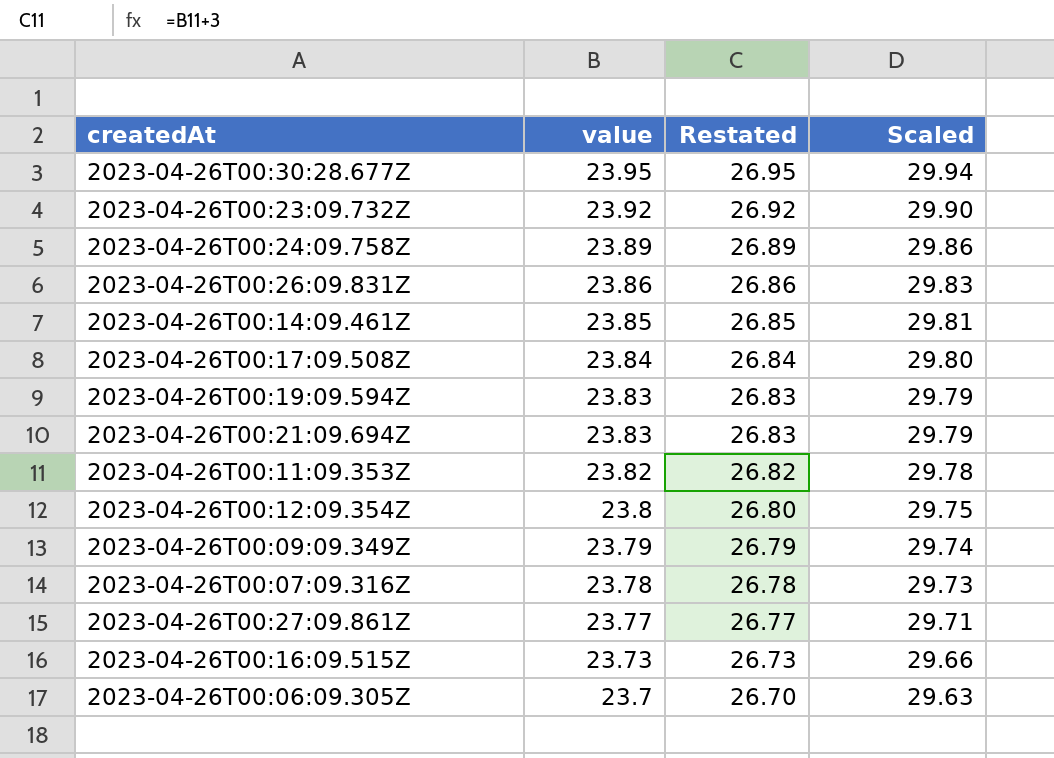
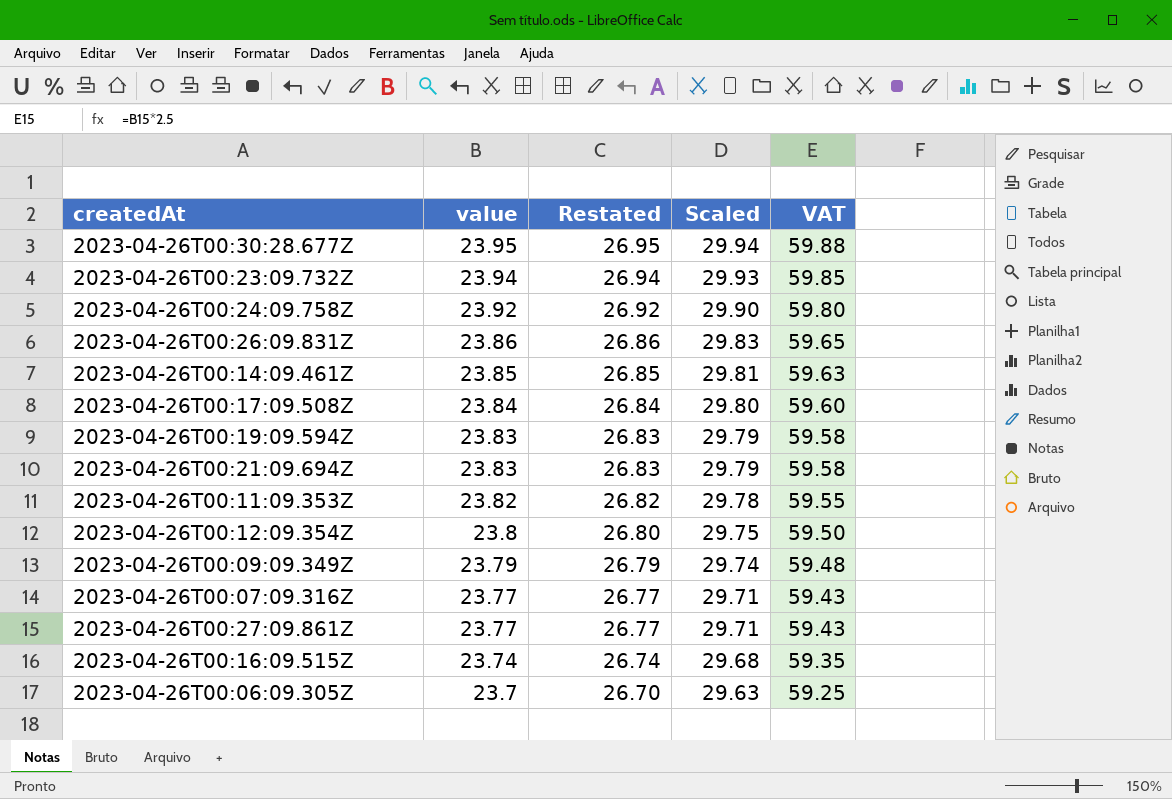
column VAT | formula: none -> [value] * 2.5
2023-04-26T00:23:09.732Z | value: 23.92 -> 23.94
2023-04-26T00:23:09.732Z | Restated: 26.92 -> 26.94
2023-04-26T00:23:09.732Z | Scaled: 29.90 -> 29.93
2023-04-26T00:24:09.758Z | value: 23.89 -> 23.92
2023-04-26T00:24:09.758Z | Restated: 26.89 -> 26.92
2023-04-26T00:24:09.758Z | Scaled: 29.86 -> 29.90
2023-04-26T00:07:09.316Z | value: 23.78 -> 23.77
2023-04-26T00:07:09.316Z | Restated: 26.78 -> 26.77
2023-04-26T00:07:09.316Z | Scaled: 29.73 -> 29.71
2023-04-26T00:16:09.515Z | value: 23.73 -> 23.74
2023-04-26T00:16:09.515Z | Restated: 26.73 -> 26.74
2023-04-26T00:16:09.515Z | Scaled: 29.66 -> 29.68

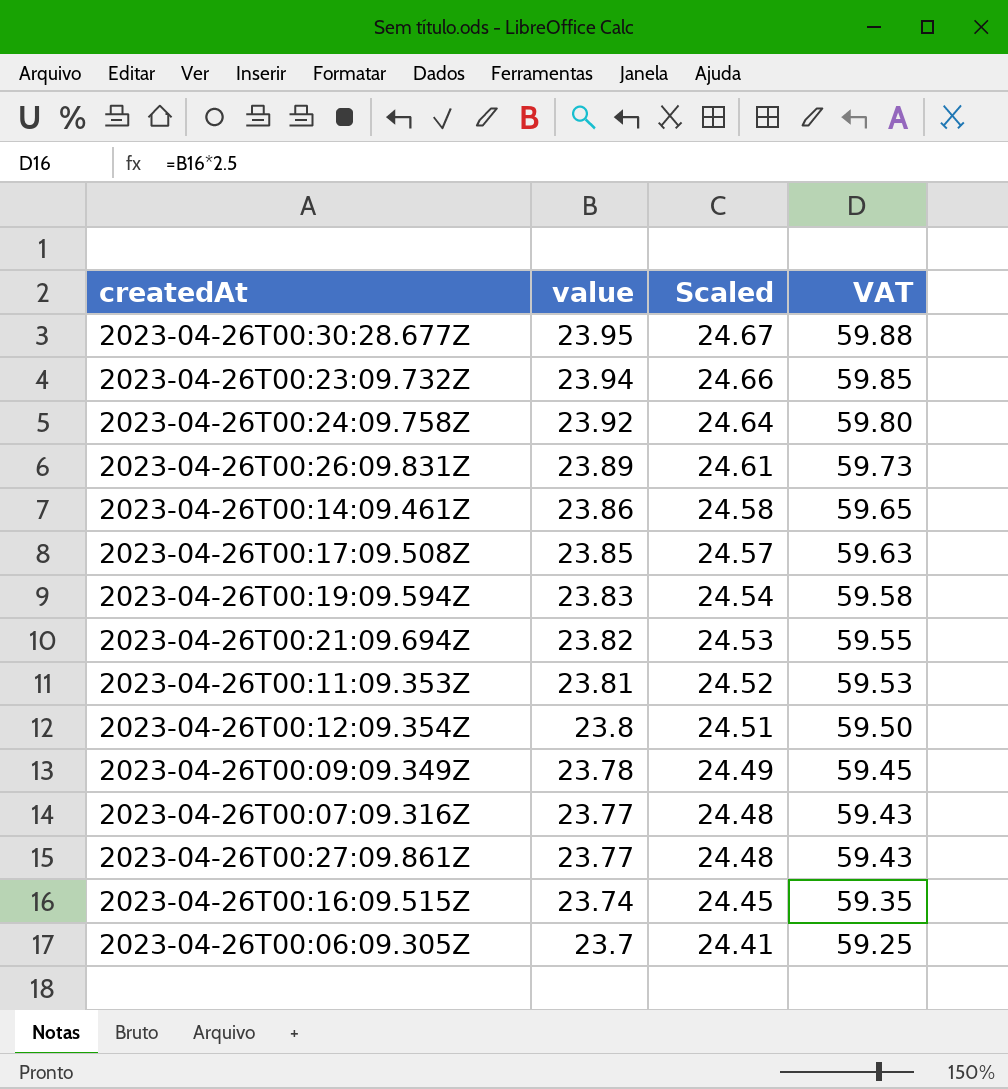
column Restated | formula: [value] + 3 -> none
column Scaled | formula: [value] * 1.25 -> [value] * 1.03
2023-04-26T00:26:09.831Z | value: 23.86 -> 23.89
2023-04-26T00:26:09.831Z | VAT: 59.65 -> 59.73
2023-04-26T00:14:09.461Z | value: 23.85 -> 23.86
2023-04-26T00:14:09.461Z | VAT: 59.63 -> 59.65
2023-04-26T00:17:09.508Z | value: 23.84 -> 23.85
2023-04-26T00:17:09.508Z | VAT: 59.60 -> 59.63
2023-04-26T00:21:09.694Z | value: 23.83 -> 23.82
2023-04-26T00:21:09.694Z | VAT: 59.58 -> 59.55
2023-04-26T00:11:09.353Z | value: 23.82 -> 23.81
2023-04-26T00:11:09.353Z | VAT: 59.55 -> 59.53
2023-04-26T00:09:09.349Z | value: 23.79 -> 23.78
2023-04-26T00:09:09.349Z | VAT: 59.48 -> 59.45

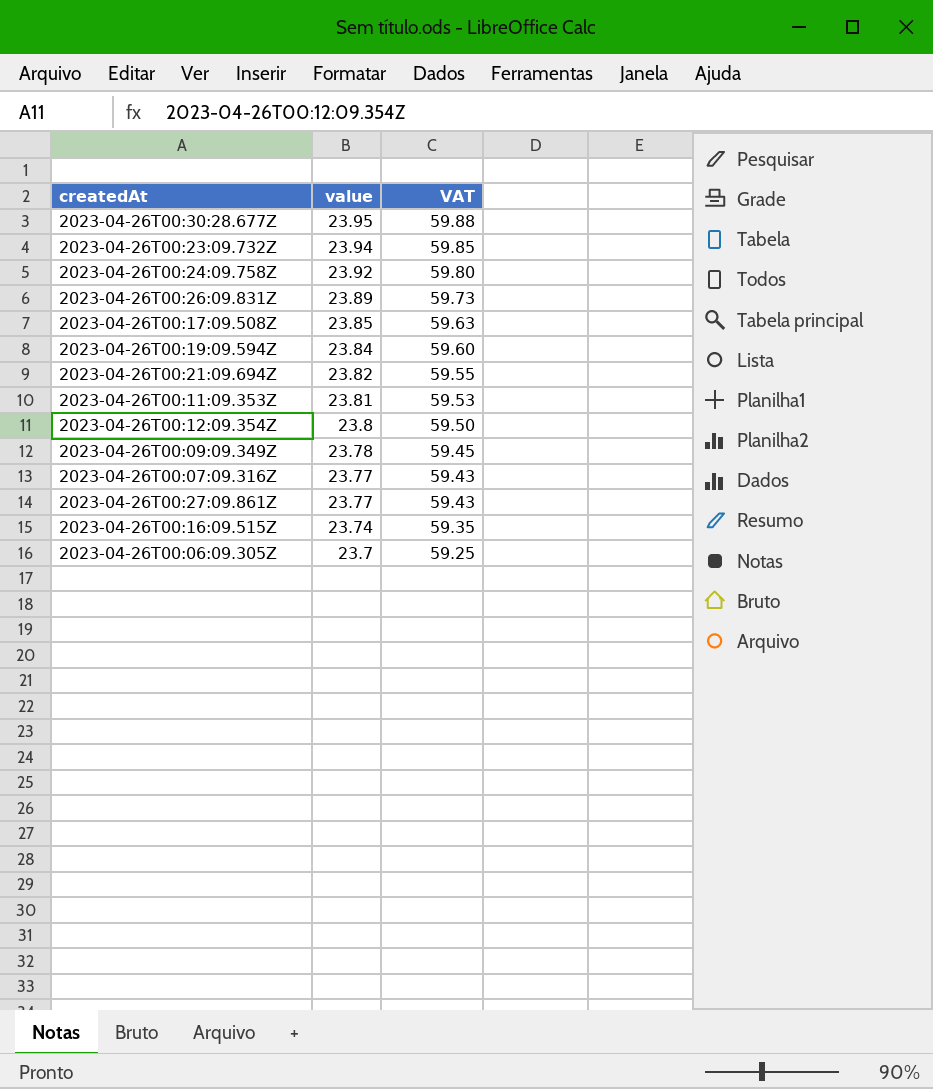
column Scaled | formula: [value] * 1.03 -> none
row 2023-04-26T00:14:09.461Z: 23.86 | 24.58 | 59.65 -> none
2023-04-26T00:19:09.594Z | value: 23.83 -> 23.84
2023-04-26T00:19:09.594Z | VAT: 59.58 -> 59.60

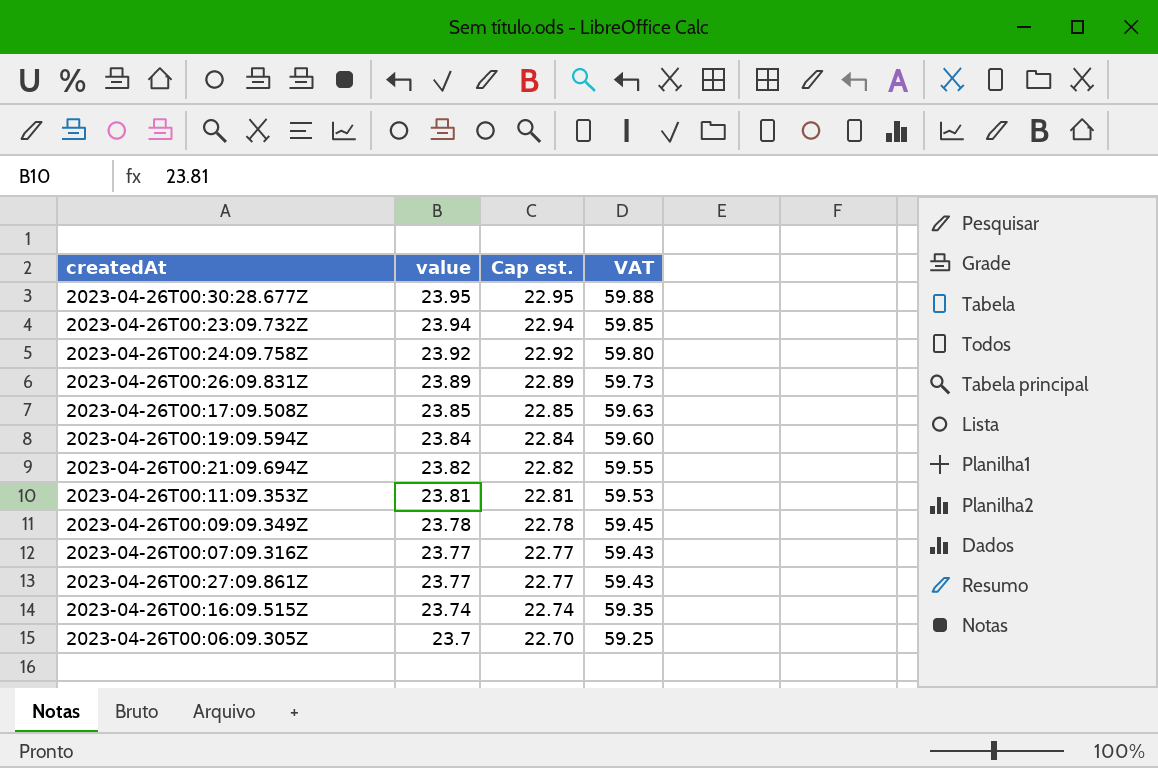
column Cap est. | formula: none -> [value] - 1
row 2023-04-26T00:12:09.354Z: 23.8 | 59.50 -> none

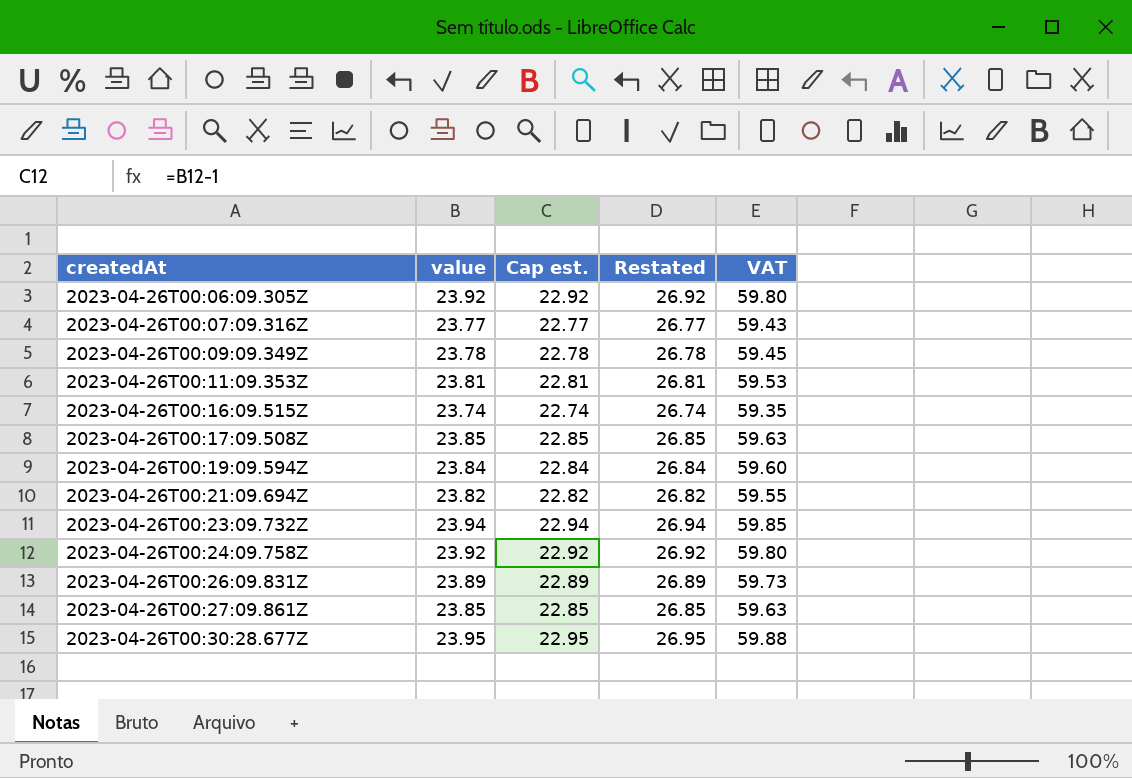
row order: value descending -> createdAt ascending
column Restated | formula: none -> [value] + 3
2023-04-26T00:06:09.305Z | value: 23.7 -> 23.92
2023-04-26T00:06:09.305Z | Cap est.: 22.70 -> 22.92
2023-04-26T00:06:09.305Z | VAT: 59.25 -> 59.80
2023-04-26T00:27:09.861Z | value: 23.77 -> 23.85
2023-04-26T00:27:09.861Z | Cap est.: 22.77 -> 22.85
2023-04-26T00:27:09.861Z | VAT: 59.43 -> 59.63

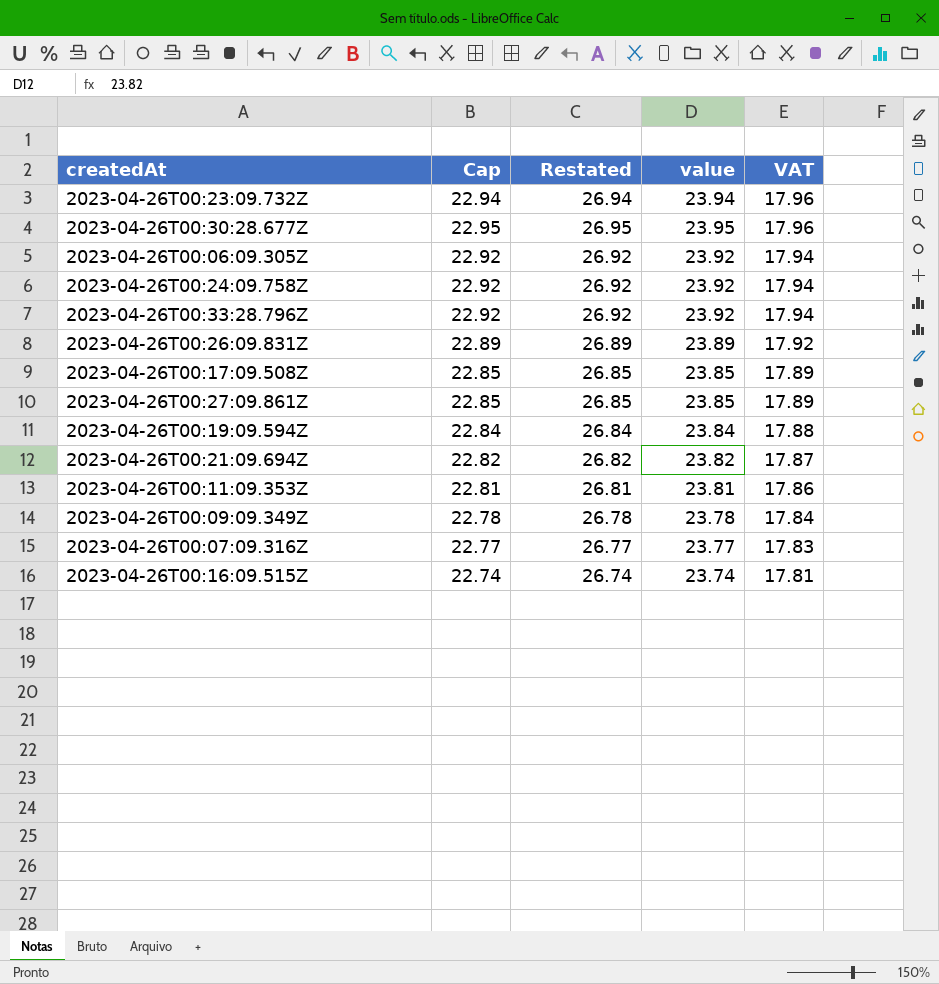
row order: createdAt ascending -> VAT descending
column name: Cap est. -> Cap
column value | position: 2 -> 4
column VAT | formula: [value] * 2.5 -> [value] * 0.75
row 2023-04-26T00:33:28.796Z: none -> 22.92 | 26.92 | 23.92 | 17.94

